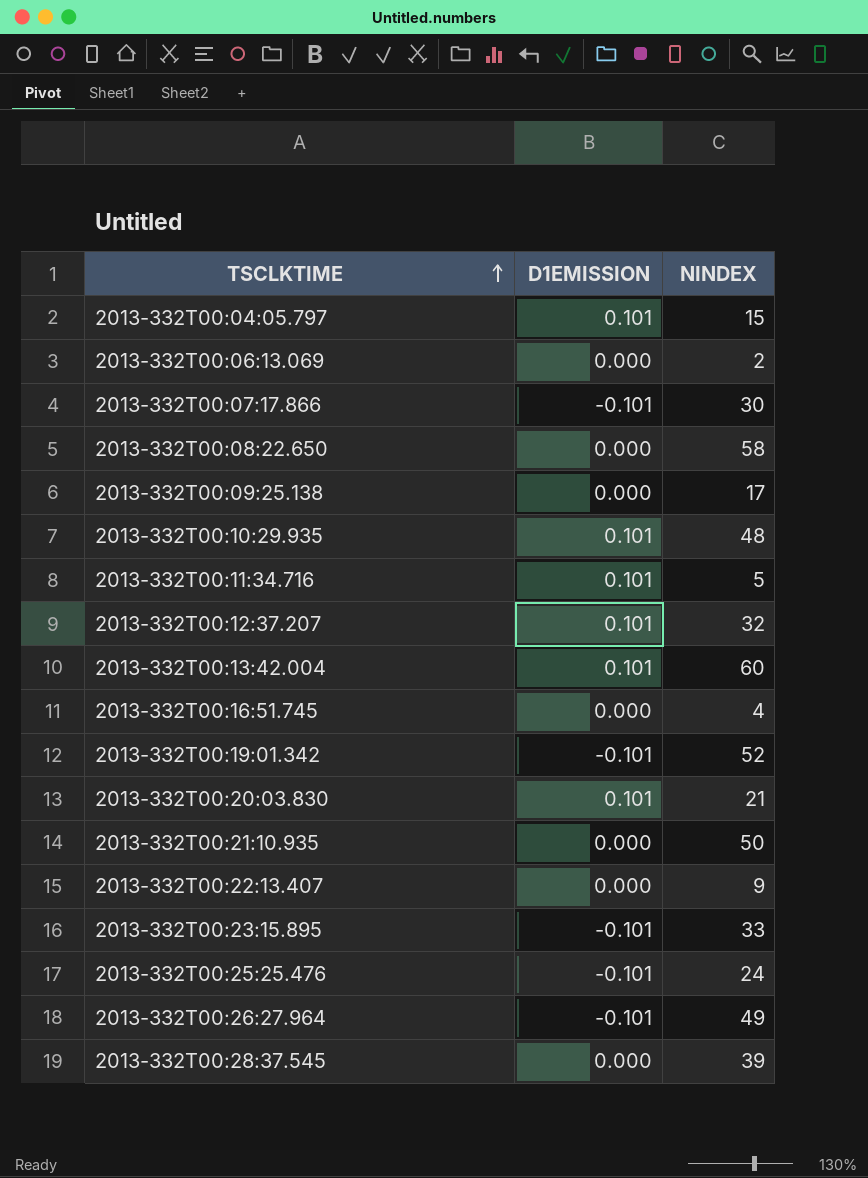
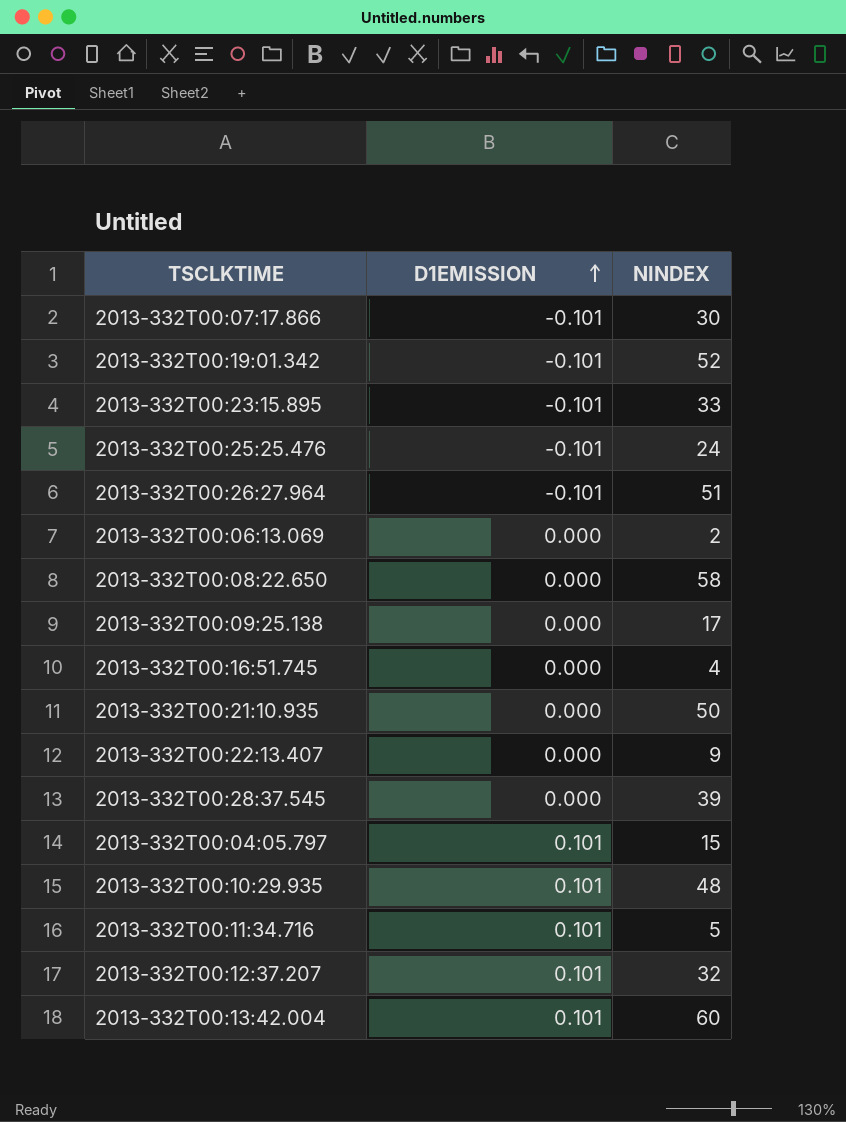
row order: TSCLKTIME ascending -> D1EMISSION ascending
row 2013-332T00:20:03.830: 0.101 | 21 -> none
2013-332T00:26:27.964 | NINDEX: 49 -> 51

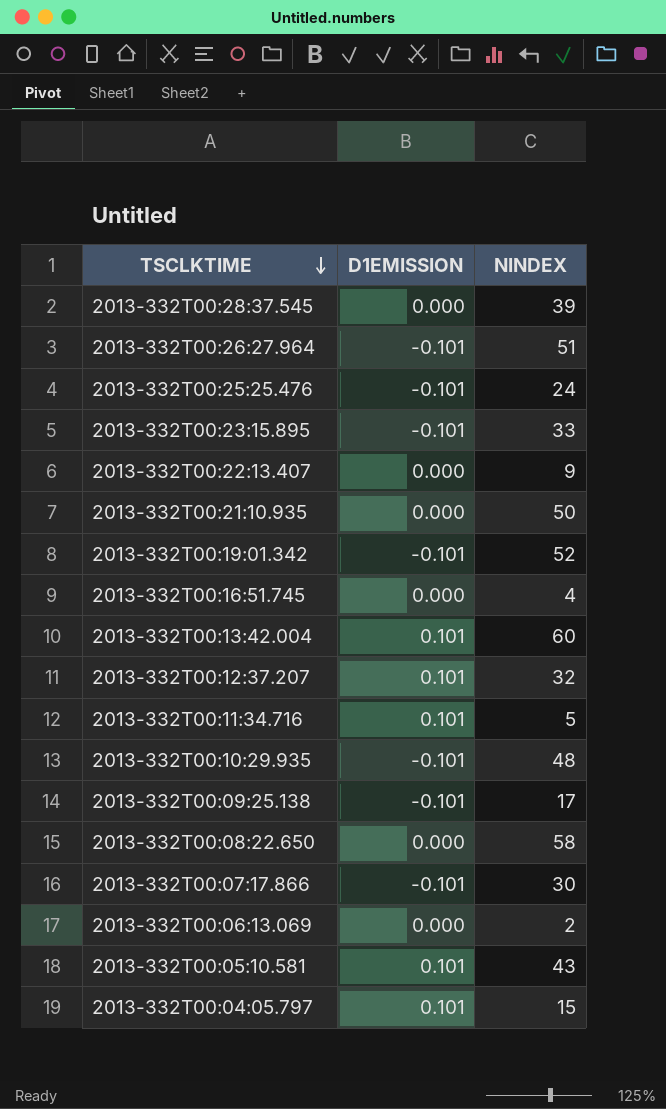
row order: D1EMISSION ascending -> TSCLKTIME descending
2013-332T00:10:29.935 | D1EMISSION: 0.101 -> -0.101
2013-332T00:09:25.138 | D1EMISSION: 0.000 -> -0.101
row 2013-332T00:05:10.581: none -> 0.101 | 43

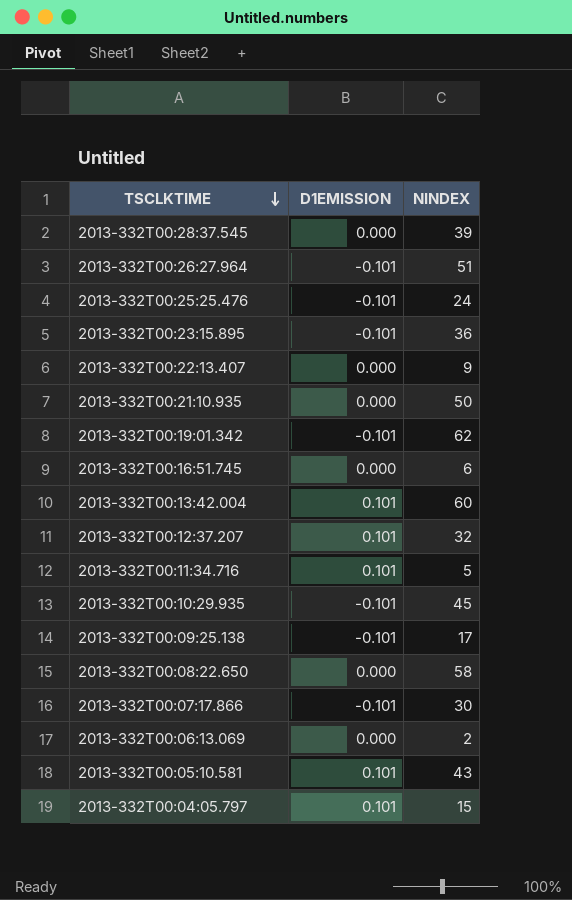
2013-332T00:23:15.895 | NINDEX: 33 -> 36
2013-332T00:19:01.342 | NINDEX: 52 -> 62
2013-332T00:16:51.745 | NINDEX: 4 -> 6
2013-332T00:10:29.935 | NINDEX: 48 -> 45

